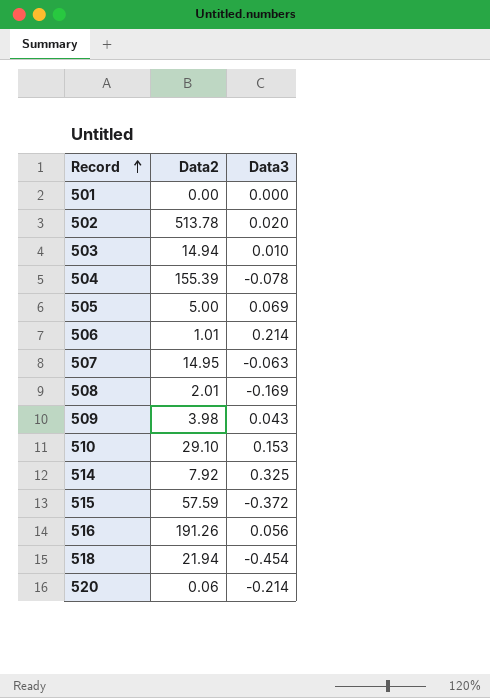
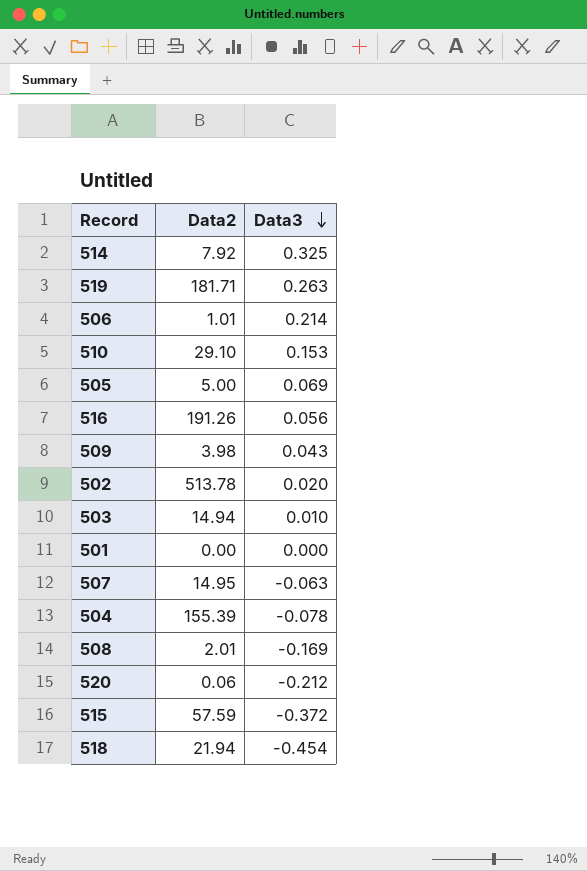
row order: Record ascending -> Data3 descending
row 519: none -> 181.71 | 0.263
520 | Data3: -0.214 -> -0.212

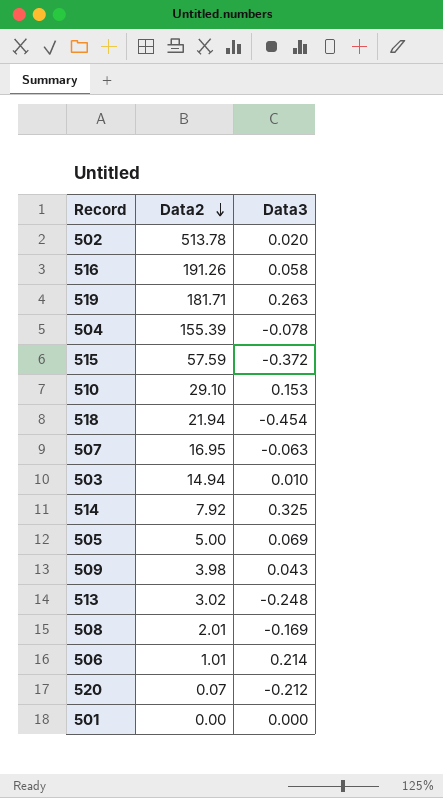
row order: Data3 descending -> Data2 descending
516 | Data3: 0.056 -> 0.058
507 | Data2: 14.95 -> 16.95
row 513: none -> 3.02 | -0.248
520 | Data2: 0.06 -> 0.07

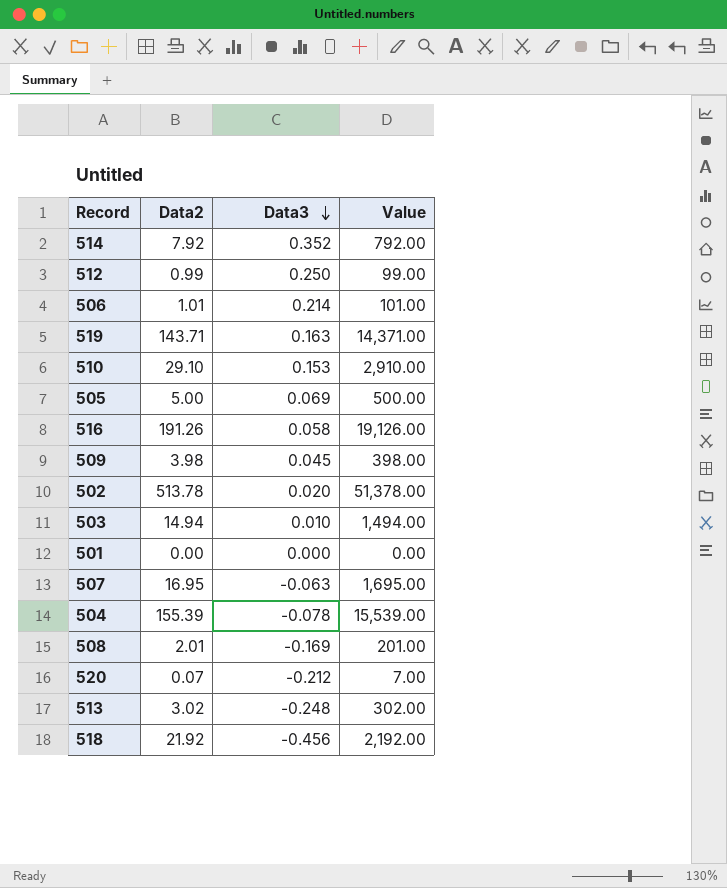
row order: Data2 descending -> Data3 descending
column Value | formula: none -> [Data2] * 100
row 515: 57.59 | -0.372 -> none
514 | Data3: 0.325 -> 0.352
row 512: none -> 0.99 | 0.250 | 99.00
519 | Data2: 181.71 -> 143.71
519 | Data3: 0.263 -> 0.163
509 | Data3: 0.043 -> 0.045
518 | Data2: 21.94 -> 21.92
518 | Data3: -0.454 -> -0.456

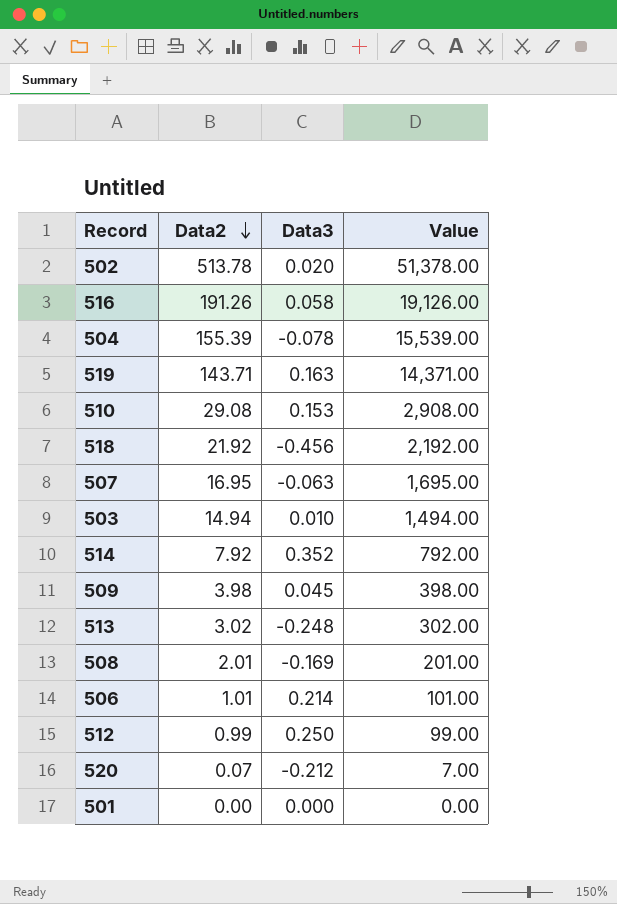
row order: Data3 descending -> Data2 descending
row 505: 5.00 | 0.069 | 500.00 -> none
510 | Data2: 29.10 -> 29.08
510 | Value: 2,910.00 -> 2,908.00

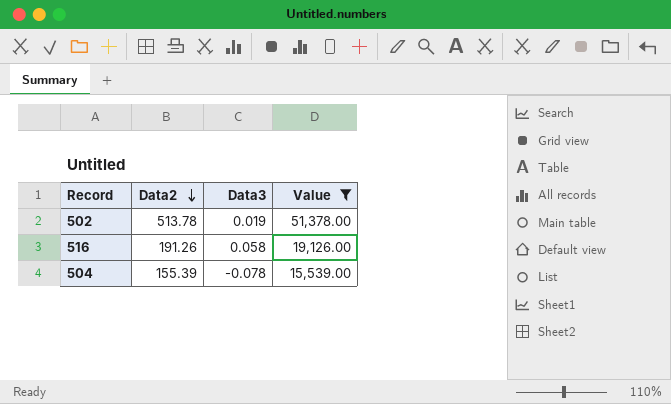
filter: none -> Value >= 15,539.00
502 | Data3: 0.020 -> 0.019

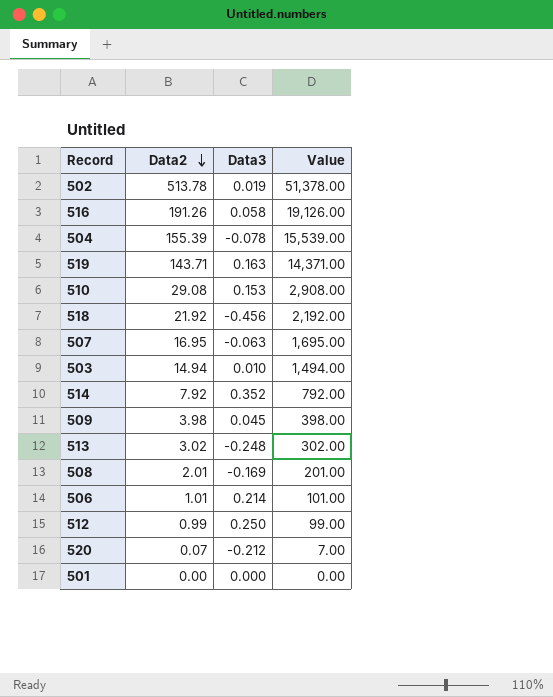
filter: Value >= 15,539.00 -> none

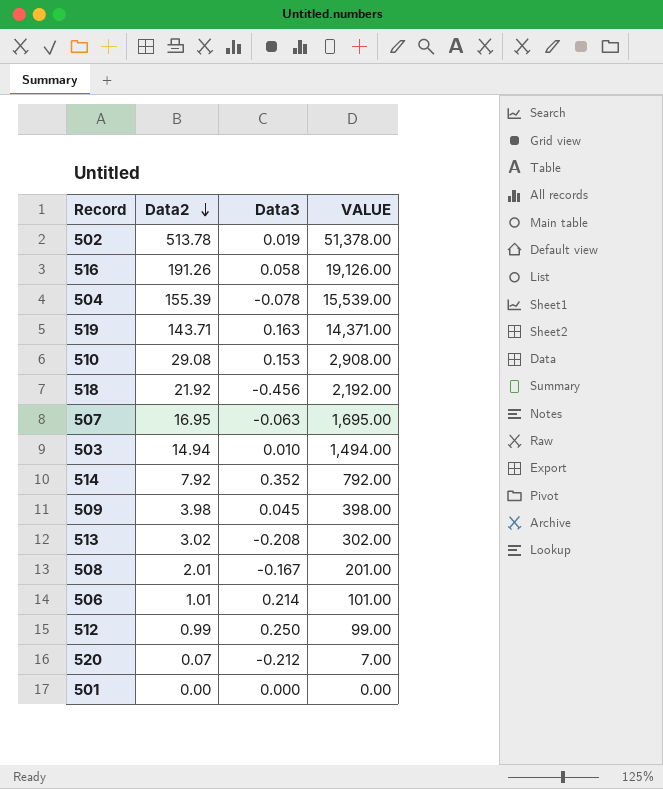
column name: Value -> VALUE
513 | Data3: -0.248 -> -0.208
508 | Data3: -0.169 -> -0.167

